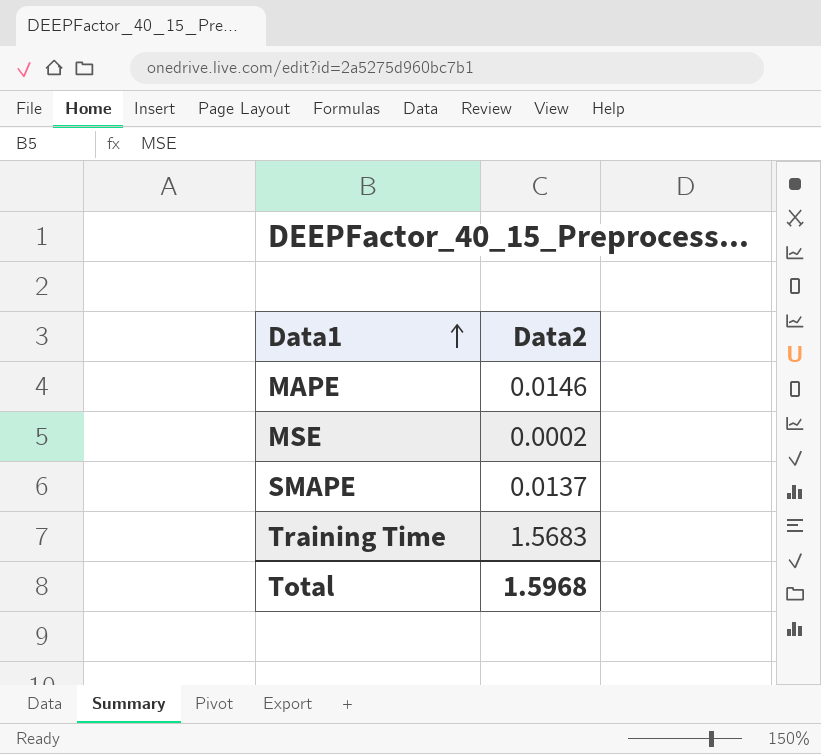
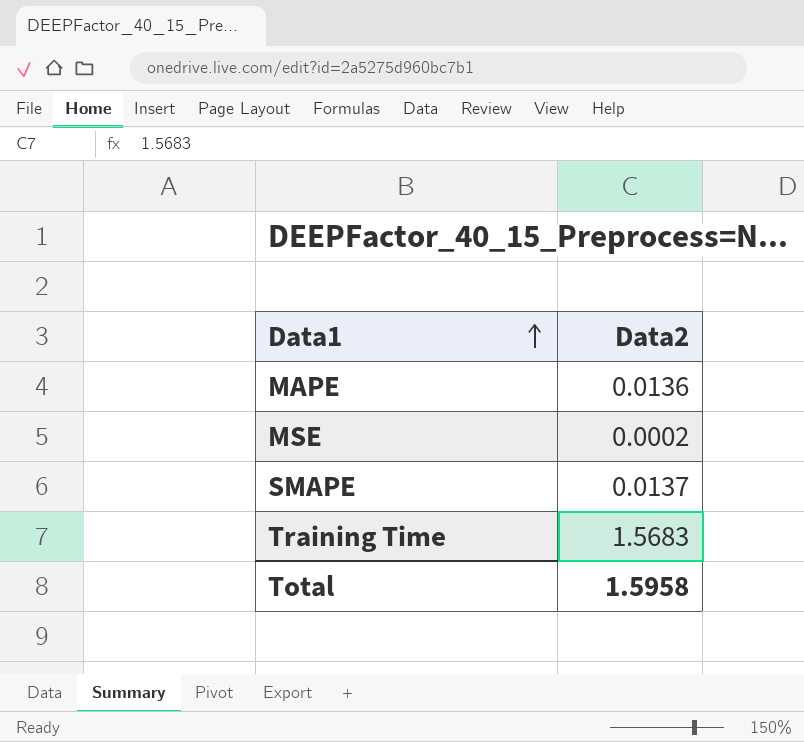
MAPE | Data2: 0.0146 -> 0.0136
Total | Data2: 1.5968 -> 1.5958

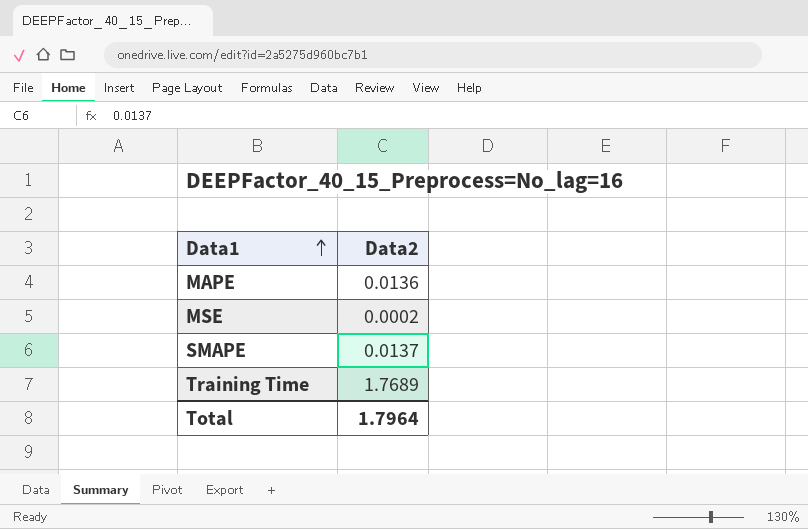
Training Time | Data2: 1.5683 -> 1.7689
Total | Data2: 1.5958 -> 1.7964

